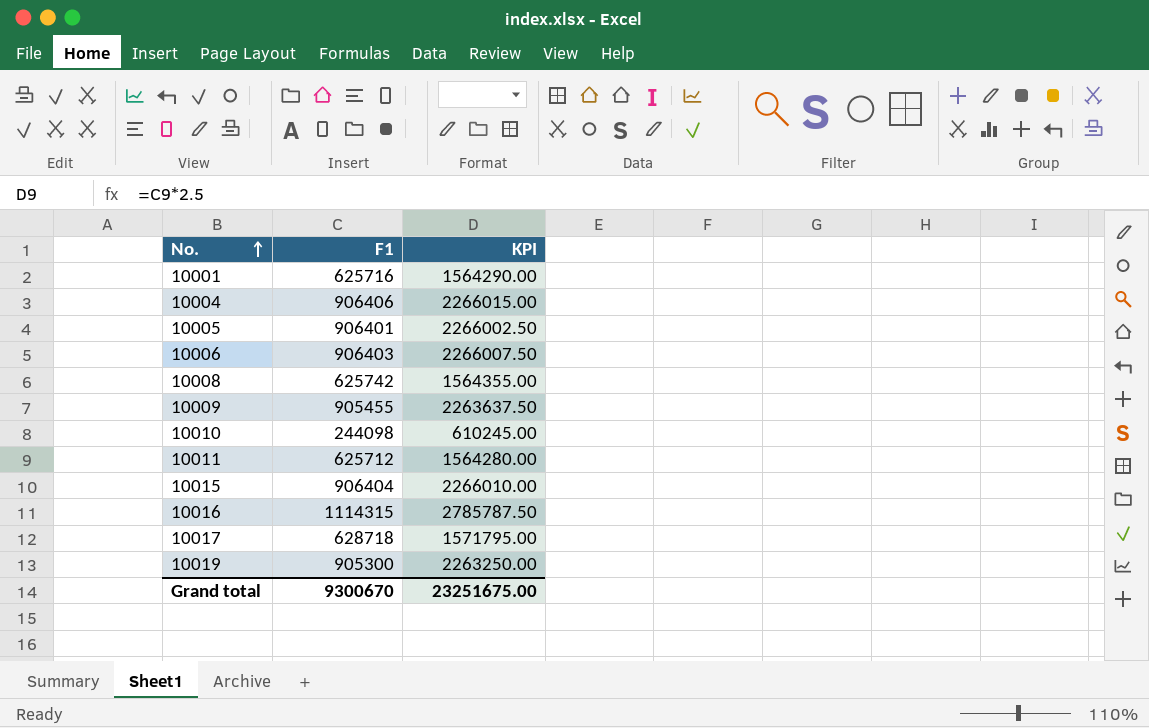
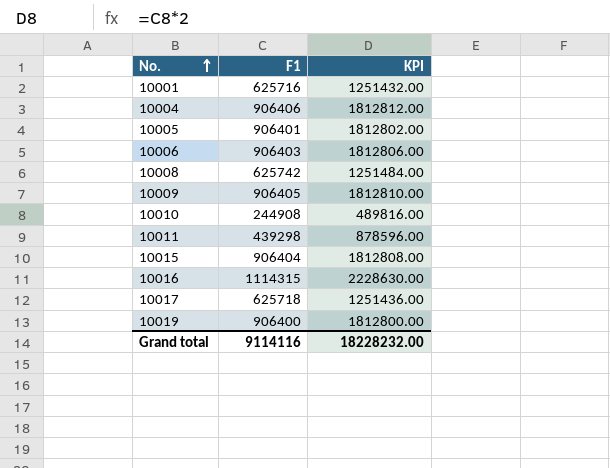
column KPI | formula: [F1] * 2.5 -> [F1] * 2
10009 | F1: 905455 -> 906405
10010 | F1: 244098 -> 244908
10011 | F1: 625712 -> 439298
10017 | F1: 628718 -> 625718
10019 | F1: 905300 -> 906400
Grand total | F1: 9300670 -> 9114116
Grand total | KPI: 23251675.00 -> 18228232.00

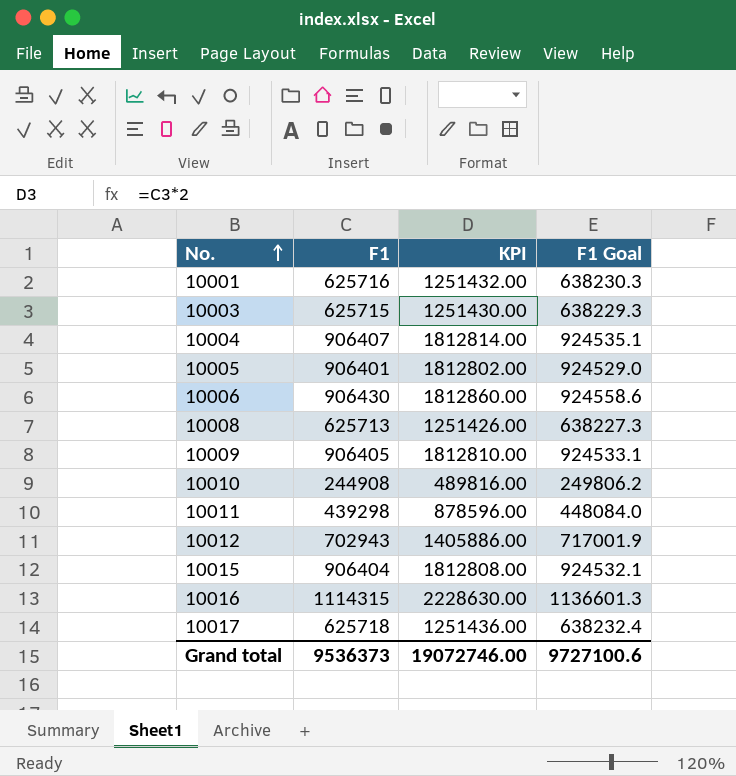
column F1 Goal | formula: none -> [F1] * 1.02
row 10019: 906400 | 1812800.00 -> none
row 10003: none -> 625715 | 1251430.00 | 638229.3
10004 | F1: 906406 -> 906407
10004 | KPI: 1812812.00 -> 1812814.00
10006 | F1: 906403 -> 906430
10006 | KPI: 1812806.00 -> 1812860.00
10008 | F1: 625742 -> 625713
10008 | KPI: 1251484.00 -> 1251426.00
row 10012: none -> 702943 | 1405886.00 | 717001.9
Grand total | F1: 9114116 -> 9536373
Grand total | KPI: 18228232.00 -> 19072746.00

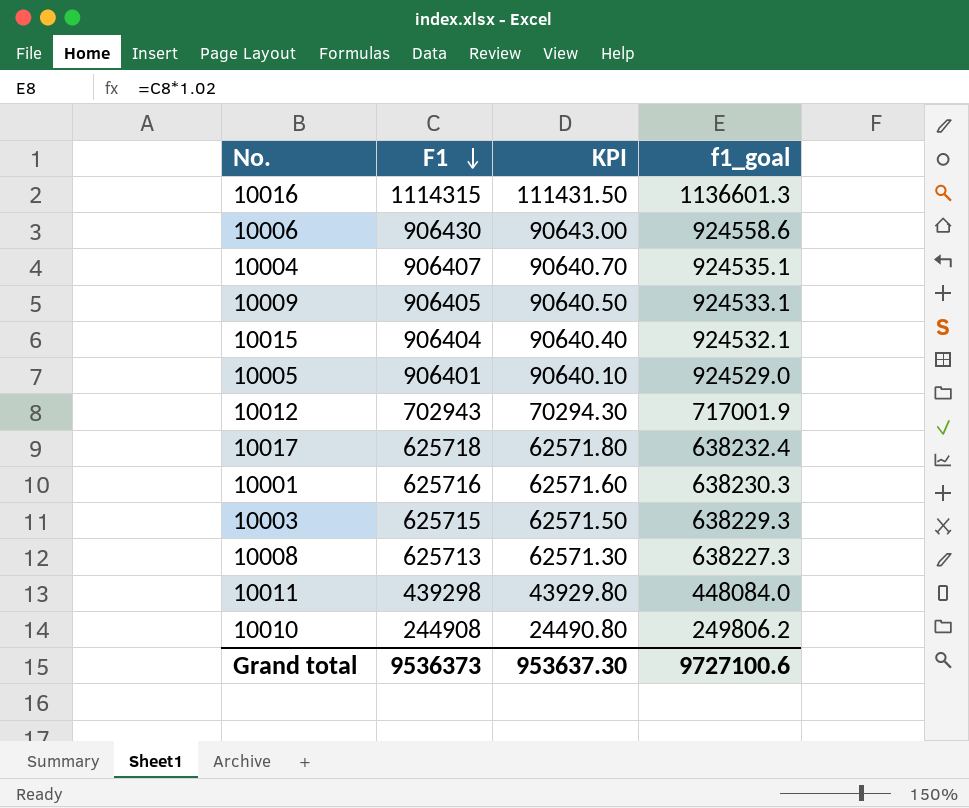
row order: No. ascending -> F1 descending
column KPI | formula: [F1] * 2 -> [F1] * 0.1
column name: F1 Goal -> f1_goal
Grand total | KPI: 19072746.00 -> 953637.30

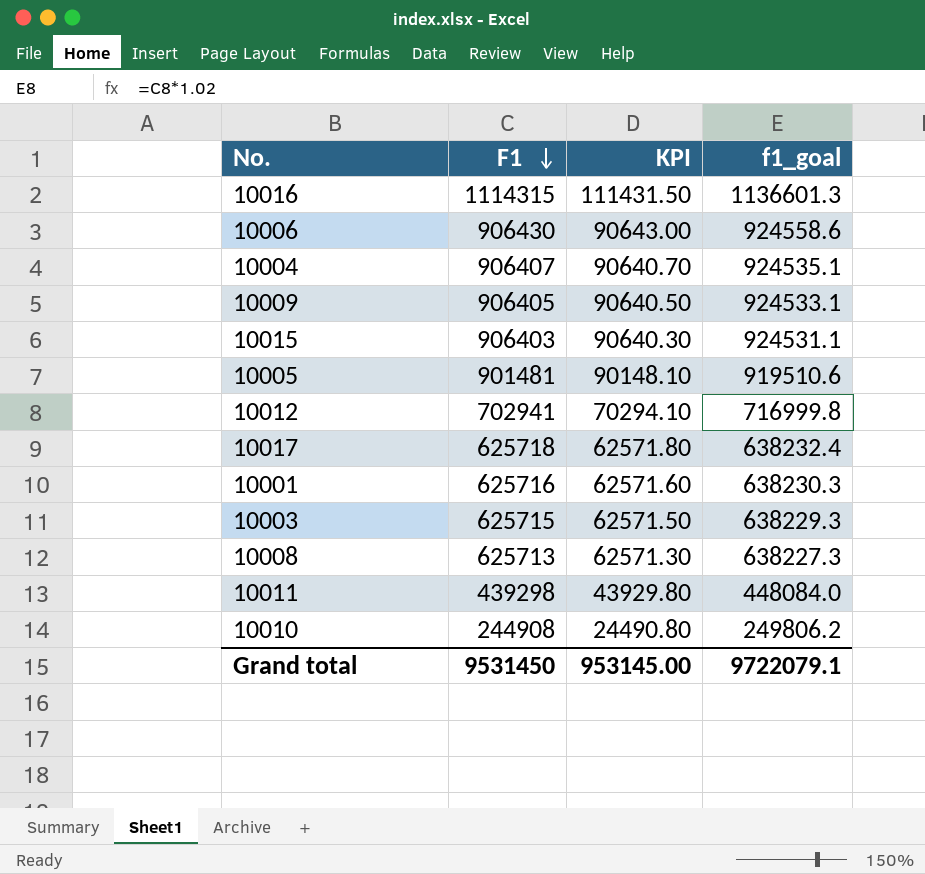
10015 | F1: 906404 -> 906403
10015 | KPI: 90640.40 -> 90640.30
10015 | f1_goal: 924532.1 -> 924531.1
10005 | F1: 906401 -> 901481
10005 | KPI: 90640.10 -> 90148.10
10005 | f1_goal: 924529.0 -> 919510.6
10012 | F1: 702943 -> 702941
10012 | KPI: 70294.30 -> 70294.10
10012 | f1_goal: 717001.9 -> 716999.8
Grand total | F1: 9536373 -> 9531450
Grand total | KPI: 953637.30 -> 953145.00
Grand total | f1_goal: 9727100.6 -> 9722079.1

